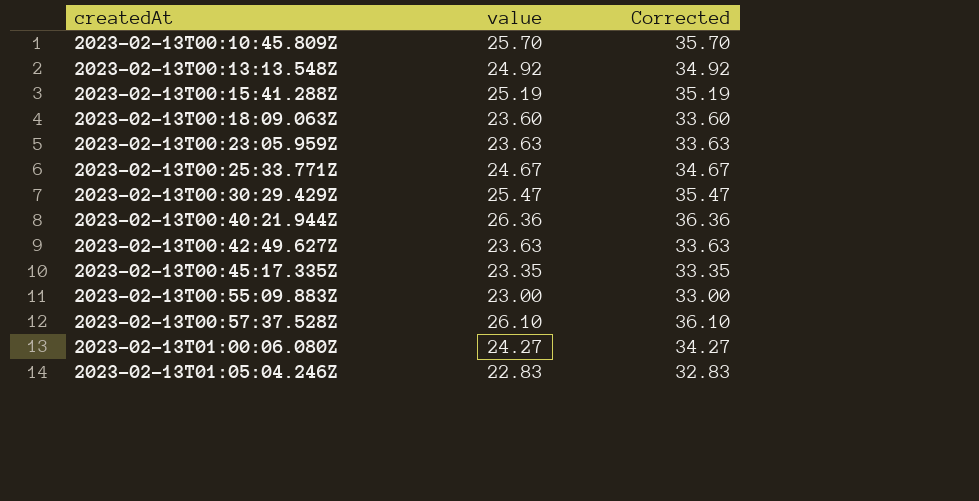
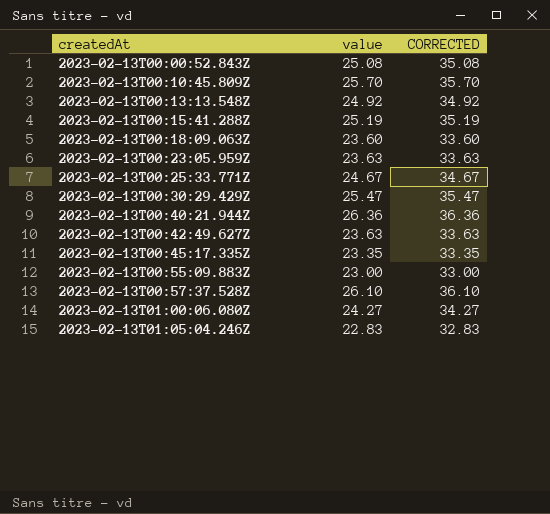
column name: Corrected -> CORRECTED
row 2023-02-13T00:00:52.843Z: none -> 25.08 | 35.08

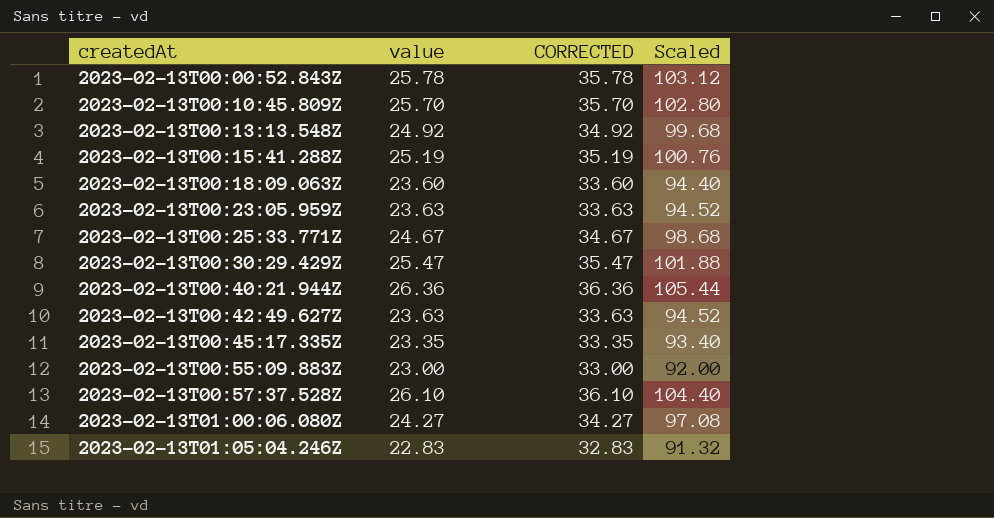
column Scaled | formula: none -> [value] * 4
2023-02-13T00:00:52.843Z | value: 25.08 -> 25.78
2023-02-13T00:00:52.843Z | CORRECTED: 35.08 -> 35.78

